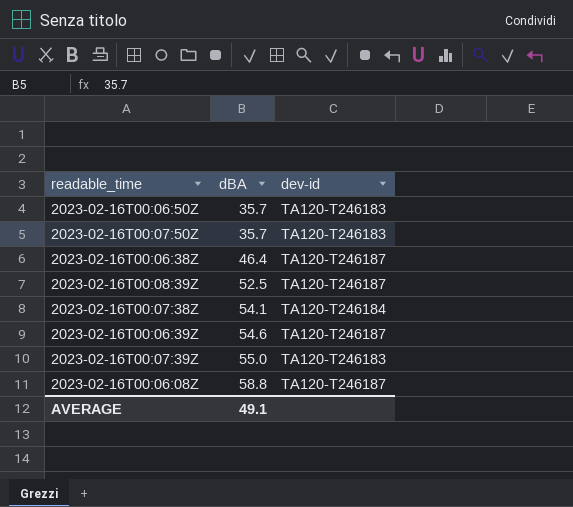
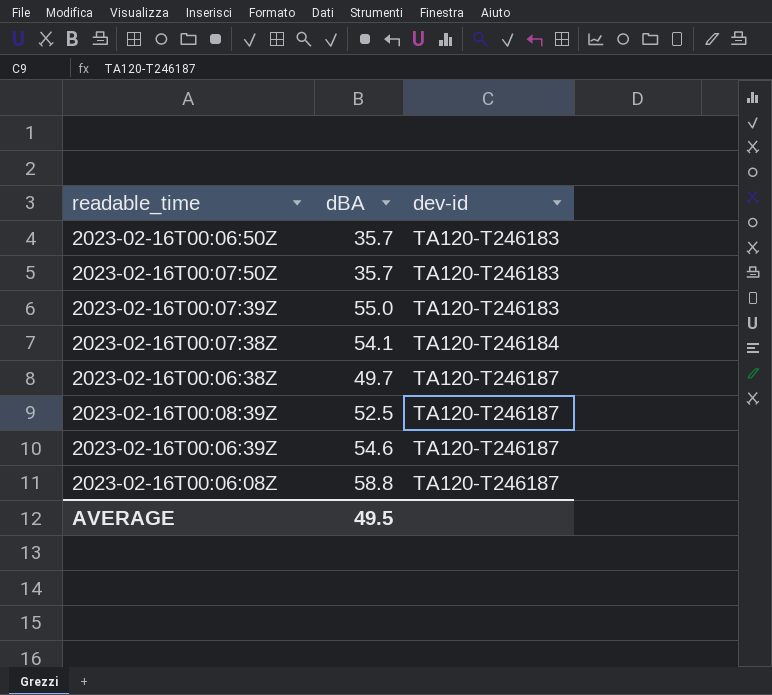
row order: dBA ascending -> dev-id ascending
2023-02-16T00:06:38Z | dBA: 46.4 -> 49.7
AVERAGE | dBA: 49.1 -> 49.5

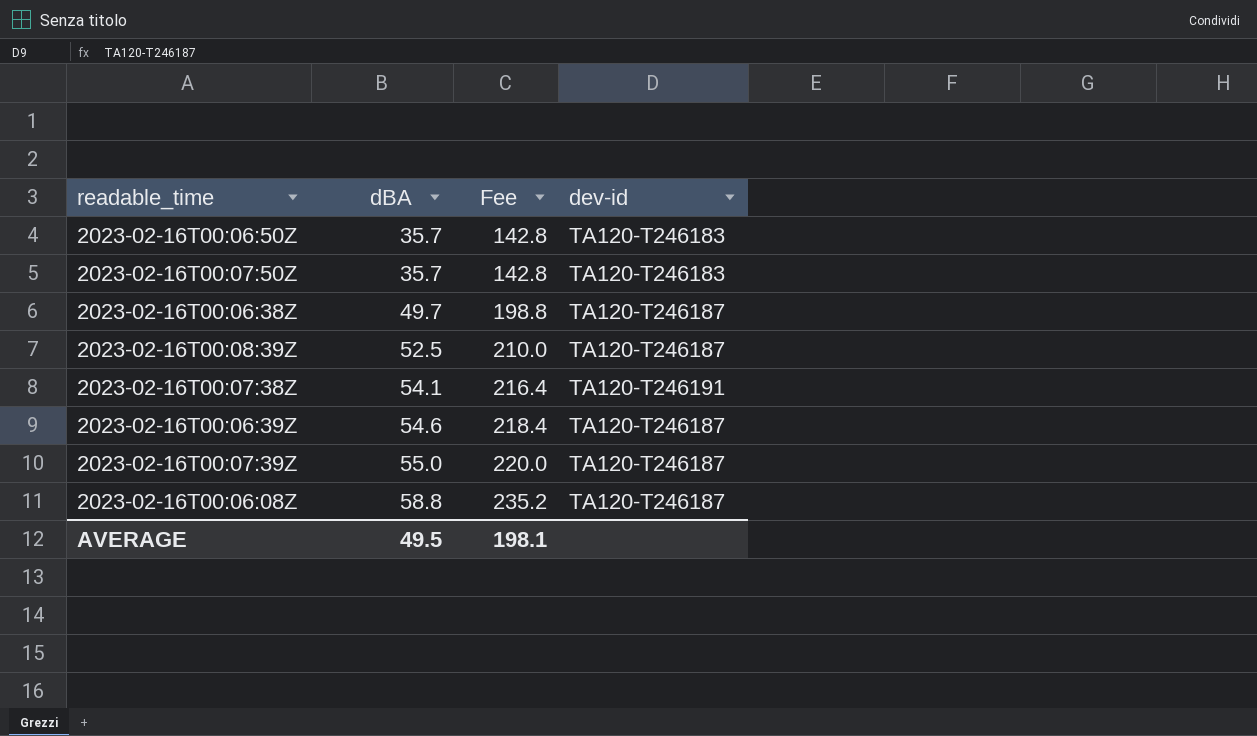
row order: dev-id ascending -> dBA ascending
column Fee | formula: none -> [dBA] * 4
2023-02-16T00:07:38Z | dev-id: TA120-T246184 -> TA120-T246191
2023-02-16T00:07:39Z | dev-id: TA120-T246183 -> TA120-T246187

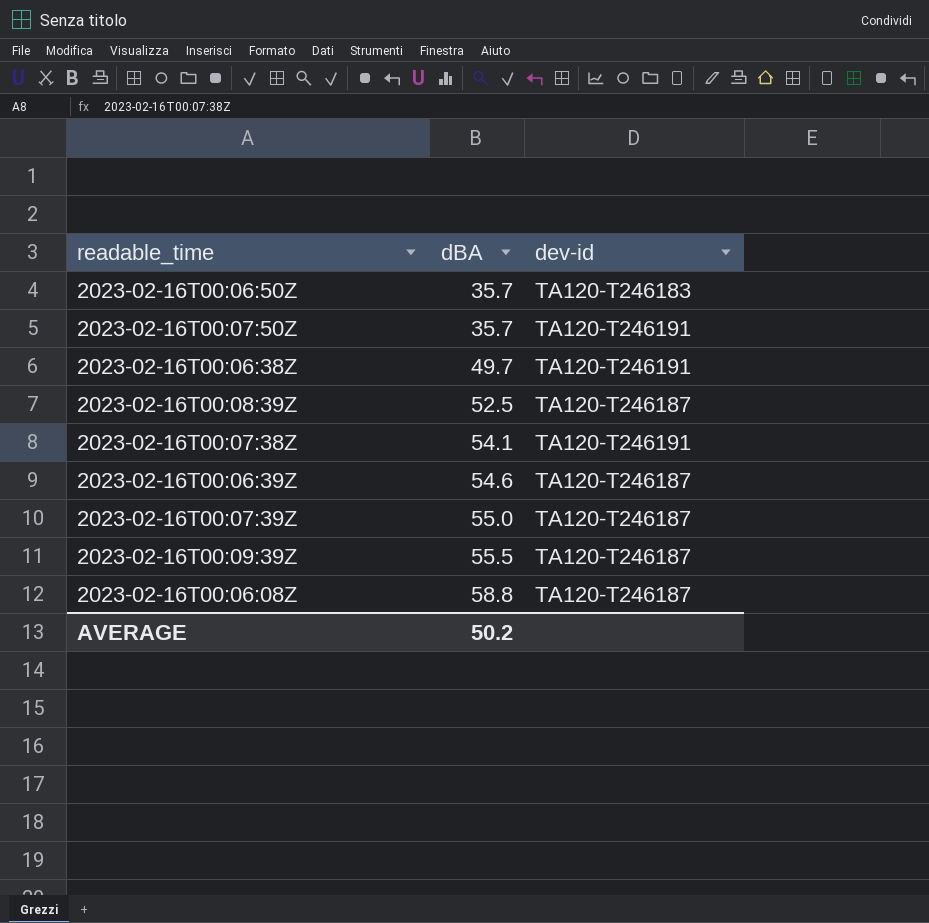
column Fee | formula: [dBA] * 4 -> none
2023-02-16T00:07:50Z | dev-id: TA120-T246183 -> TA120-T246191
2023-02-16T00:06:38Z | dev-id: TA120-T246187 -> TA120-T246191
row 2023-02-16T00:09:39Z: none -> 55.5 | TA120-T246187
AVERAGE | dBA: 49.5 -> 50.2

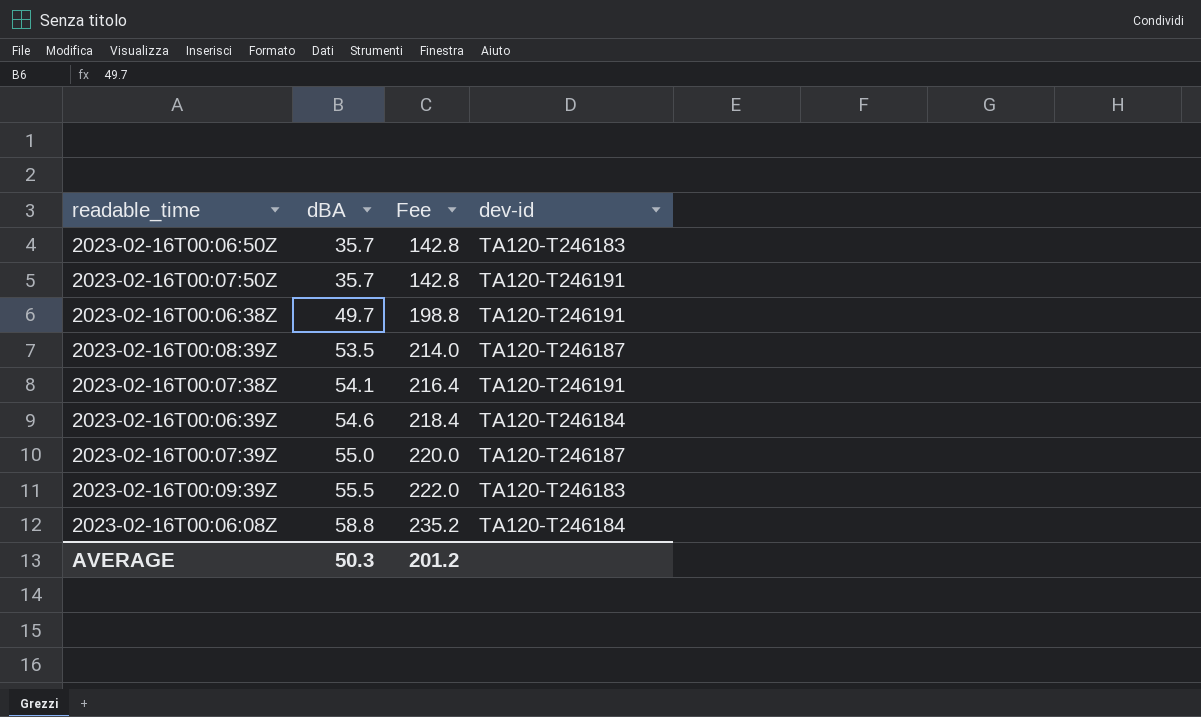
column Fee | formula: none -> [dBA] * 4
2023-02-16T00:08:39Z | dBA: 52.5 -> 53.5
2023-02-16T00:06:39Z | dev-id: TA120-T246187 -> TA120-T246184
2023-02-16T00:09:39Z | dev-id: TA120-T246187 -> TA120-T246183
2023-02-16T00:06:08Z | dev-id: TA120-T246187 -> TA120-T246184
AVERAGE | dBA: 50.2 -> 50.3

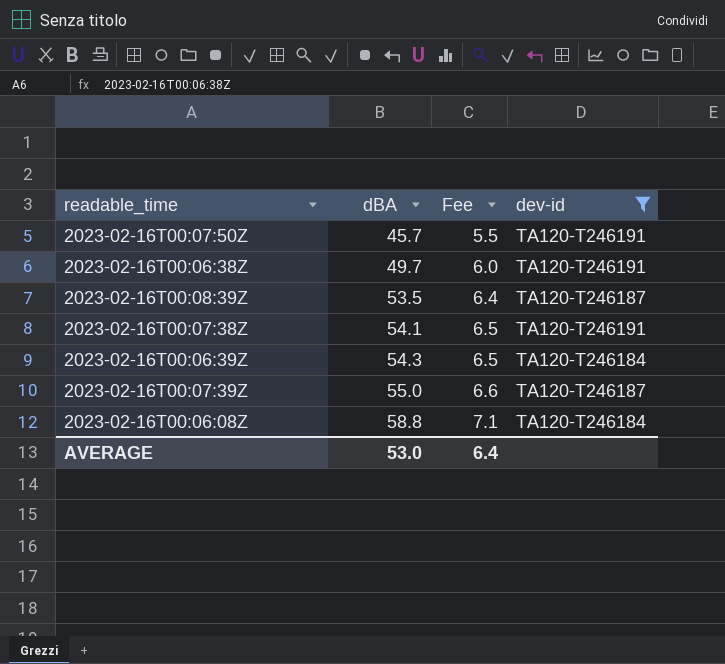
filter: none -> dev-id != TA120-T246183
column Fee | formula: [dBA] * 4 -> [dBA] * 0.12
2023-02-16T00:07:50Z | dBA: 35.7 -> 45.7
2023-02-16T00:06:39Z | dBA: 54.6 -> 54.3
AVERAGE | dBA: 50.3 -> 53.0
AVERAGE | Fee: 201.2 -> 6.4

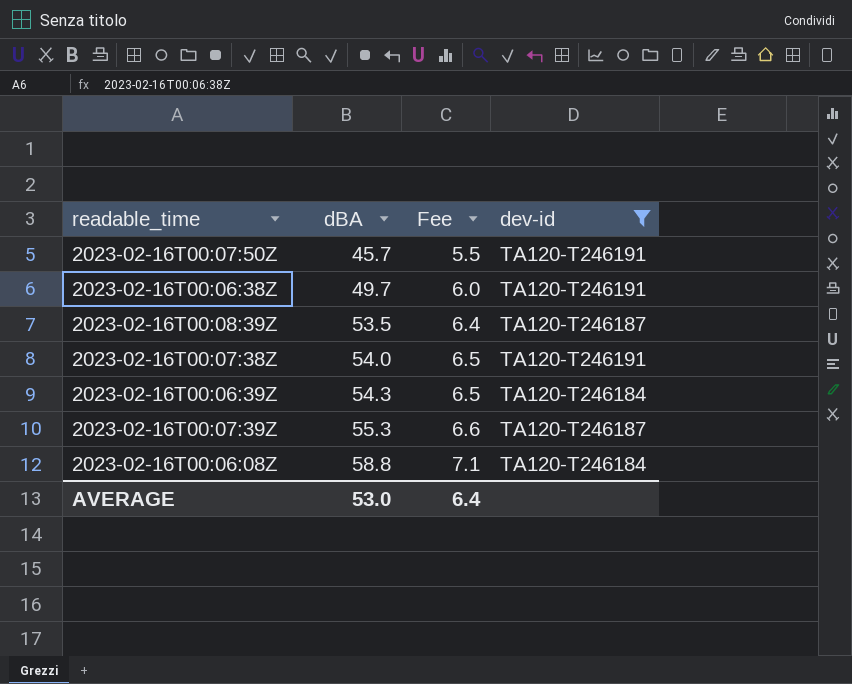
2023-02-16T00:07:38Z | dBA: 54.1 -> 54.0
2023-02-16T00:07:39Z | dBA: 55.0 -> 55.3

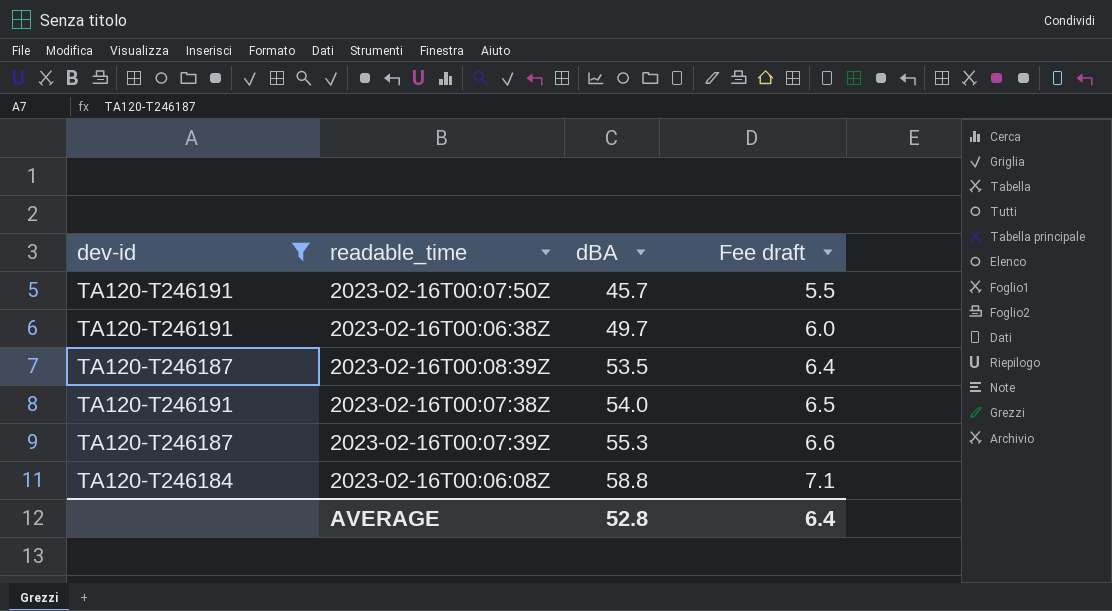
column dev-id | position: 4 -> 1
column name: Fee -> Fee draft
row 2023-02-16T00:06:39Z: 54.3 | 6.5 | TA120-T246184 -> none
AVERAGE | dBA: 53.0 -> 52.8

